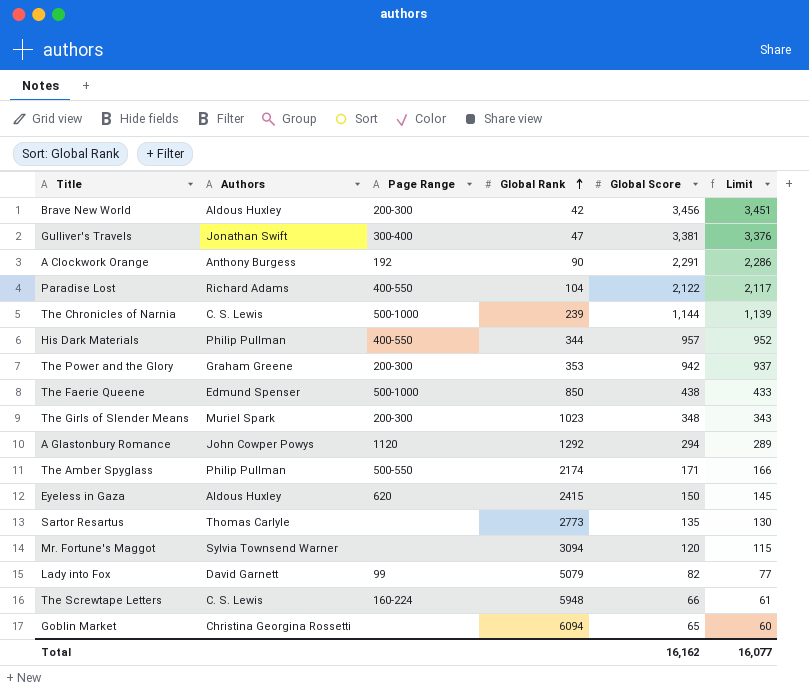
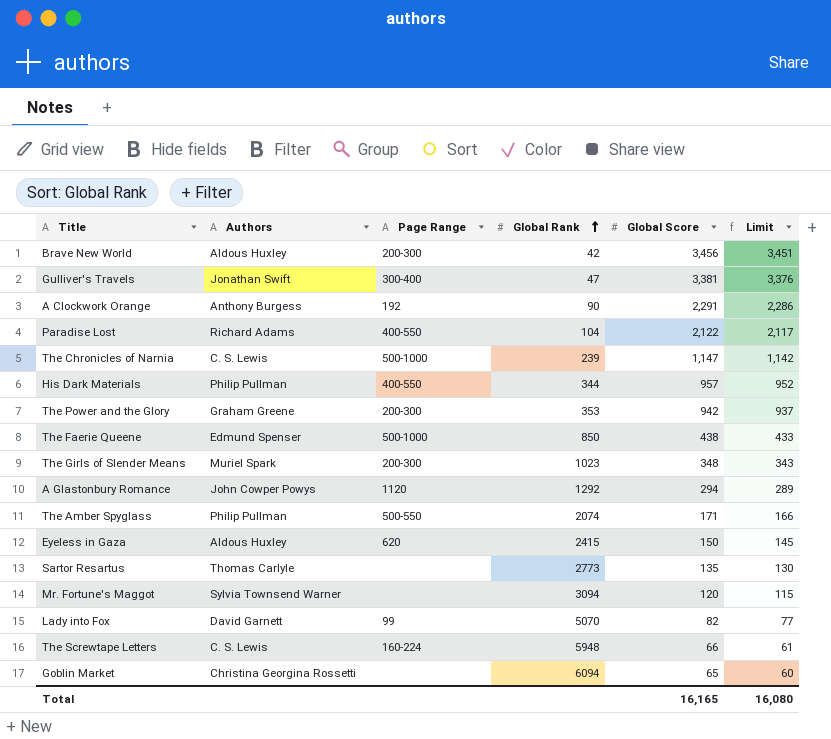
The Chronicles of Narnia | Global Score: 1,144 -> 1,147
The Chronicles of Narnia | Limit: 1,139 -> 1,142
The Amber Spyglass | Global Rank: 2174 -> 2074
Lady into Fox | Global Rank: 5079 -> 5070
Total | Global Score: 16,162 -> 16,165
Total | Limit: 16,077 -> 16,080

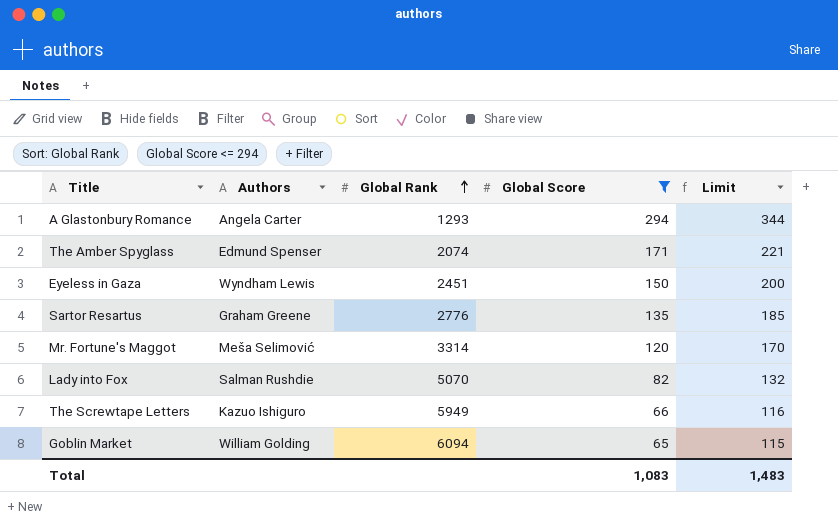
filter: none -> Global Score <= 294
column Page Range | position: 3 -> none
column Limit | formula: [Global Score] - 5 -> [Global Score] + 50
A Glastonbury Romance | Authors: John Cowper Powys -> Angela Carter
A Glastonbury Romance | Global Rank: 1292 -> 1293
The Amber Spyglass | Authors: Philip Pullman -> Edmund Spenser
Eyeless in Gaza | Authors: Aldous Huxley -> Wyndham Lewis
Eyeless in Gaza | Global Rank: 2415 -> 2451
Sartor Resartus | Authors: Thomas Carlyle -> Graham Greene
Sartor Resartus | Global Rank: 2773 -> 2776
Mr. Fortune's Maggot | Authors: Sylvia Townsend Warner -> Meša Selimović
Mr. Fortune's Maggot | Global Rank: 3094 -> 3314
Lady into Fox | Authors: David Garnett -> Salman Rushdie
The Screwtape Letters | Authors: C. S. Lewis -> Kazuo Ishiguro
The Screwtape Letters | Global Rank: 5948 -> 5949
Goblin Market | Authors: Christina Georgina Rossetti -> William Golding
Total | Global Score: 16,165 -> 1,083
Total | Limit: 16,080 -> 1,483

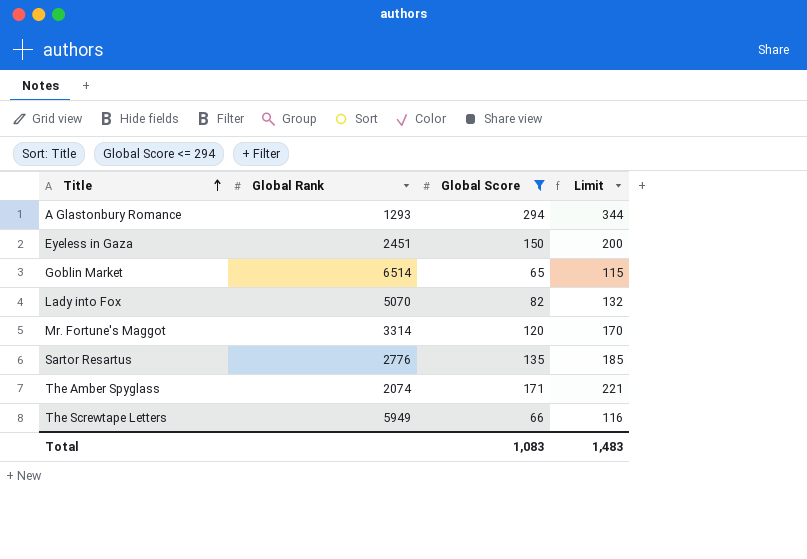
row order: Global Rank ascending -> Title ascending
column Authors | position: 2 -> none
Goblin Market | Global Rank: 6094 -> 6514

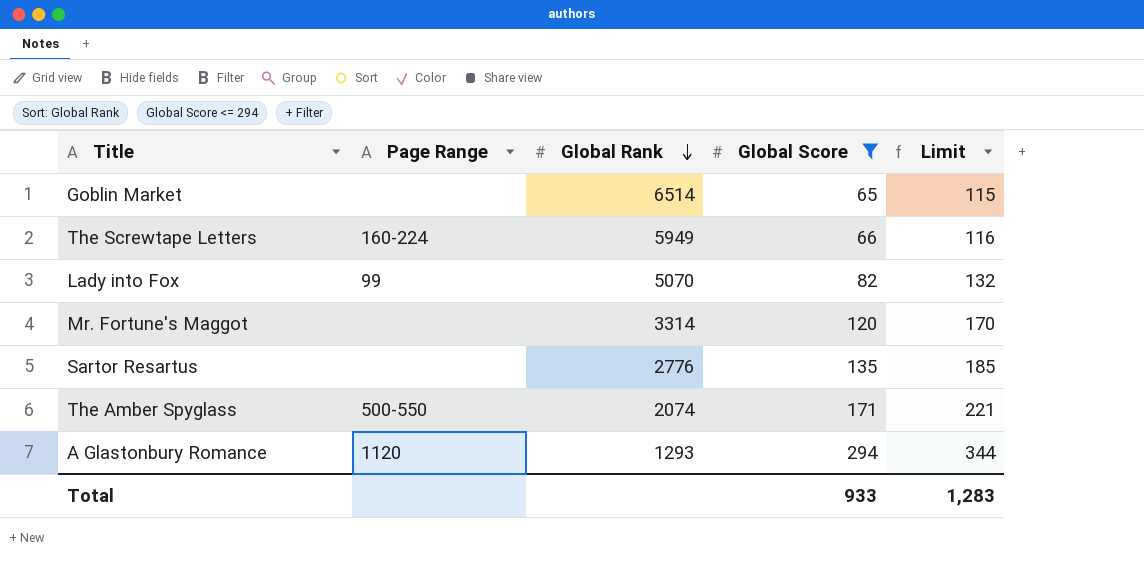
row order: Title ascending -> Global Rank descending
column Page Range | position: none -> 2
row Eyeless in Gaza: 2451 | 150 | 200 -> none
Total | Global Score: 1,083 -> 933
Total | Limit: 1,483 -> 1,283

